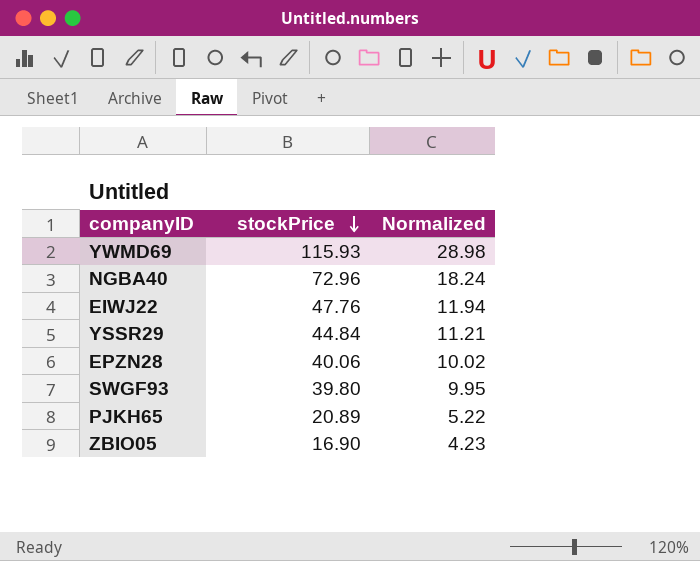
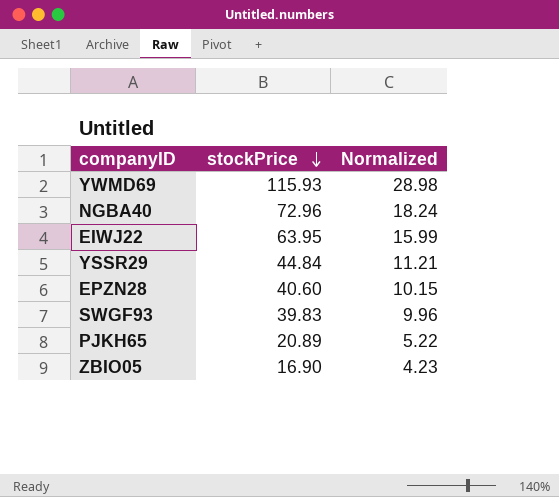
EIWJ22 | stockPrice: 47.76 -> 63.95
EIWJ22 | Normalized: 11.94 -> 15.99
EPZN28 | stockPrice: 40.06 -> 40.60
EPZN28 | Normalized: 10.02 -> 10.15
SWGF93 | stockPrice: 39.80 -> 39.83
SWGF93 | Normalized: 9.95 -> 9.96

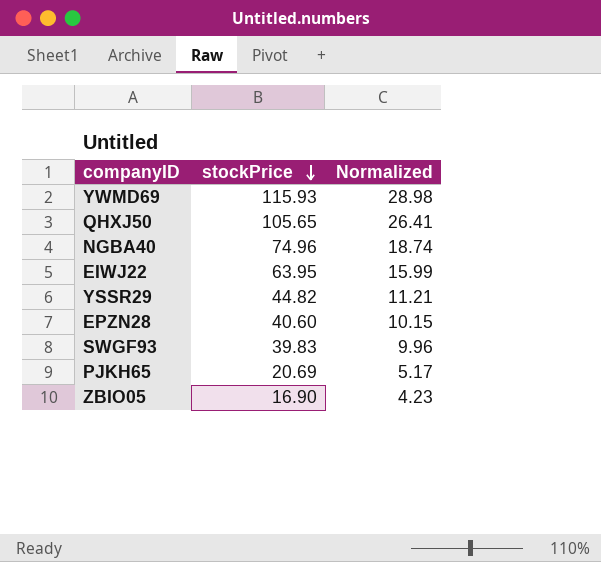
row QHXJ50: none -> 105.65 | 26.41
NGBA40 | stockPrice: 72.96 -> 74.96
NGBA40 | Normalized: 18.24 -> 18.74
YSSR29 | stockPrice: 44.84 -> 44.82
PJKH65 | stockPrice: 20.89 -> 20.69
PJKH65 | Normalized: 5.22 -> 5.17

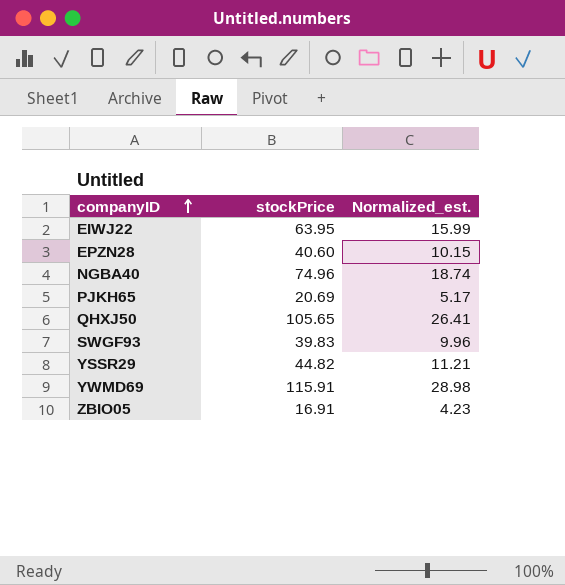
row order: stockPrice descending -> companyID ascending
column name: Normalized -> Normalized_est.
YWMD69 | stockPrice: 115.93 -> 115.91
ZBIO05 | stockPrice: 16.90 -> 16.91

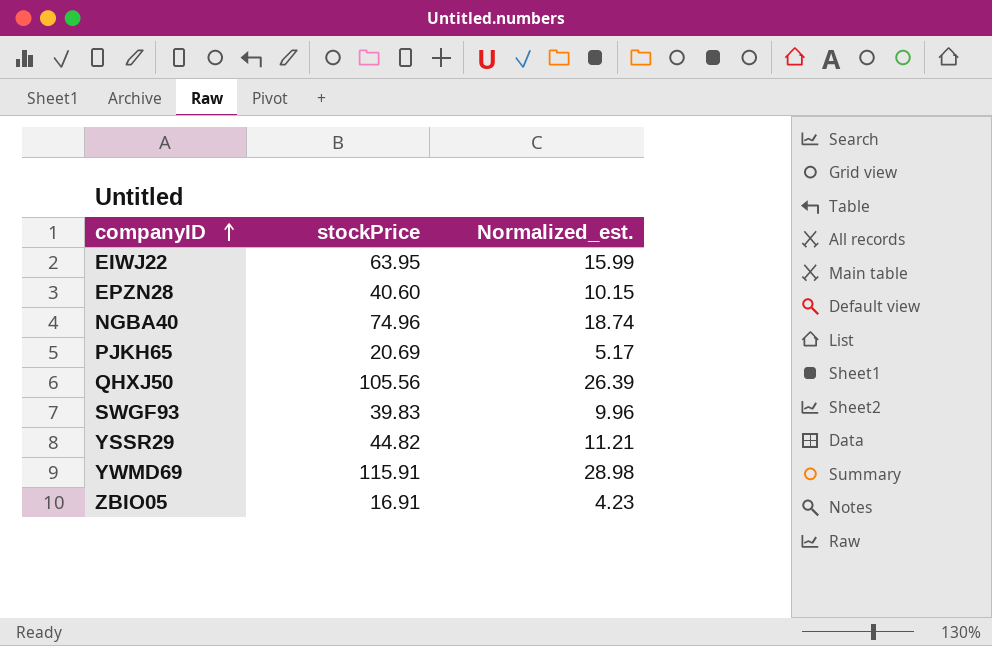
QHXJ50 | stockPrice: 105.65 -> 105.56
QHXJ50 | Normalized_est.: 26.41 -> 26.39

